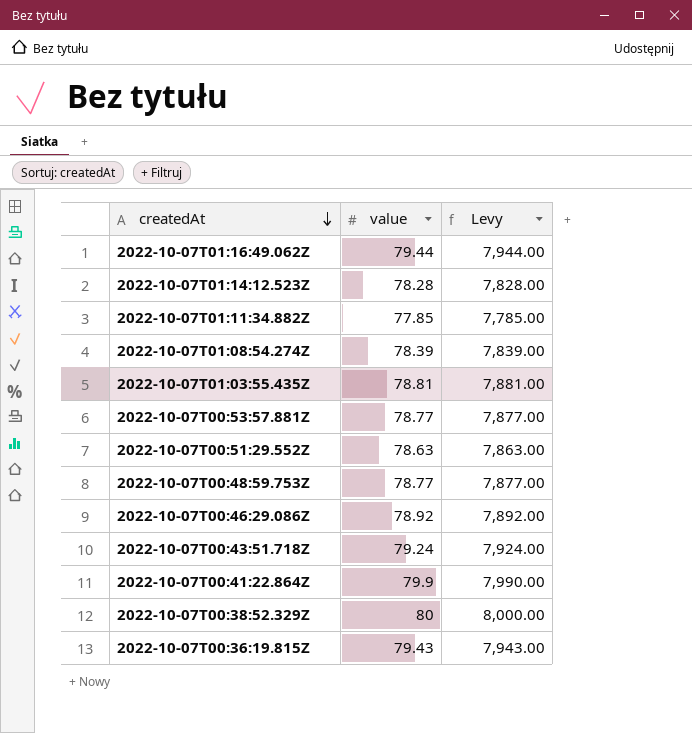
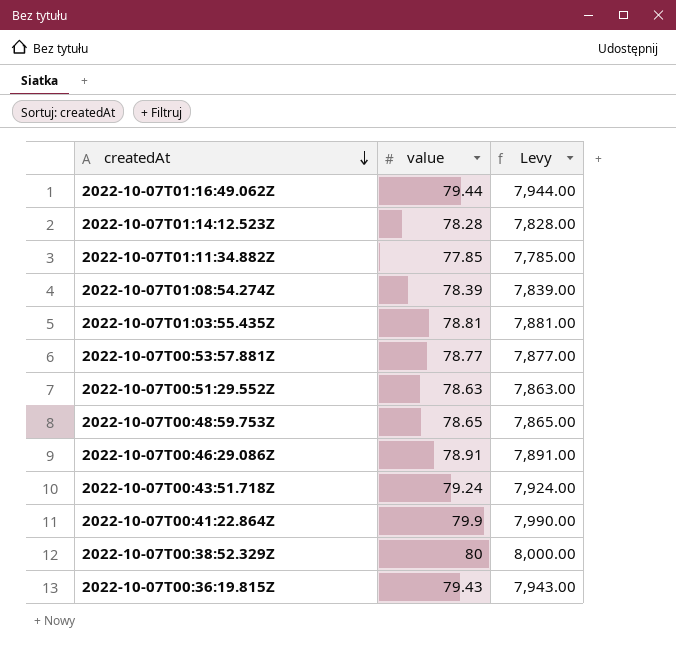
2022-10-07T00:48:59.753Z | value: 78.77 -> 78.65
2022-10-07T00:48:59.753Z | Levy: 7,877.00 -> 7,865.00
2022-10-07T00:46:29.086Z | value: 78.92 -> 78.91
2022-10-07T00:46:29.086Z | Levy: 7,892.00 -> 7,891.00

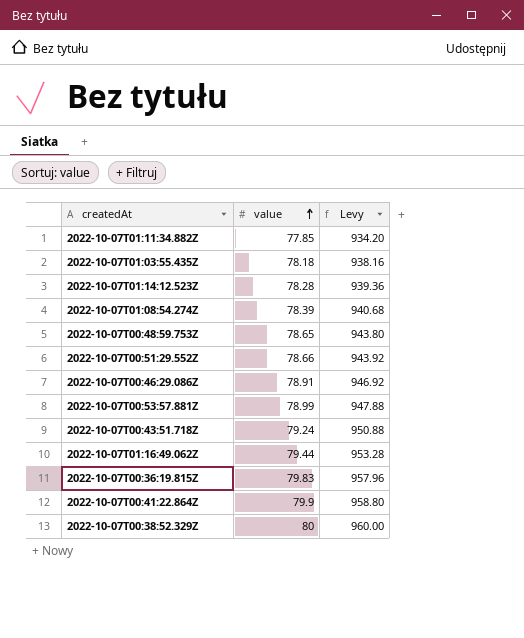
row order: createdAt descending -> value ascending
column Levy | formula: [value] * 100 -> [value] * 12
2022-10-07T01:03:55.435Z | value: 78.81 -> 78.18
2022-10-07T00:51:29.552Z | value: 78.63 -> 78.66
2022-10-07T00:53:57.881Z | value: 78.77 -> 78.99
2022-10-07T00:36:19.815Z | value: 79.43 -> 79.83

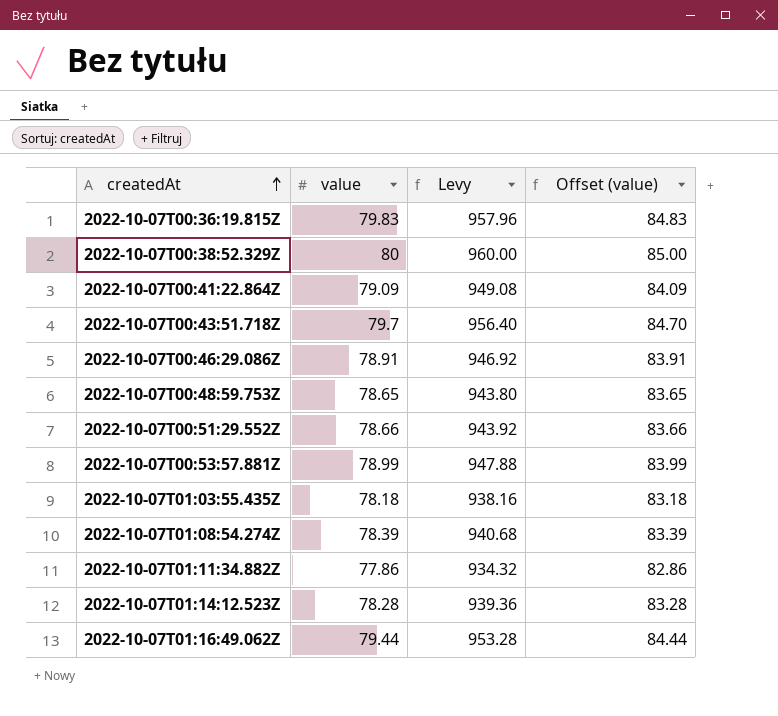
row order: value ascending -> createdAt ascending
column Offset (value) | formula: none -> [value] + 5
2022-10-07T00:41:22.864Z | value: 79.9 -> 79.09
2022-10-07T00:41:22.864Z | Levy: 958.80 -> 949.08
2022-10-07T00:43:51.718Z | value: 79.24 -> 79.7
2022-10-07T00:43:51.718Z | Levy: 950.88 -> 956.40
2022-10-07T01:11:34.882Z | value: 77.85 -> 77.86
2022-10-07T01:11:34.882Z | Levy: 934.20 -> 934.32

